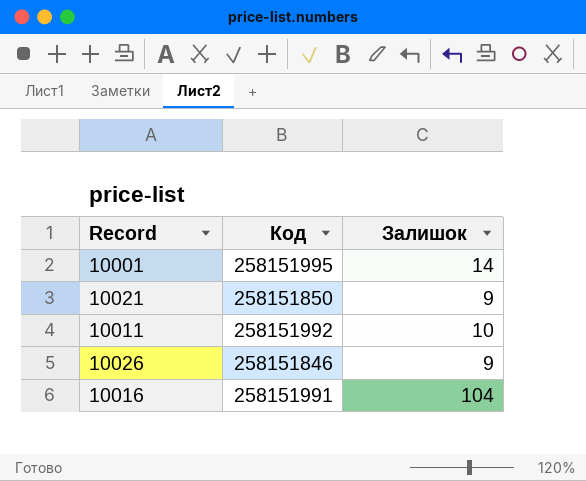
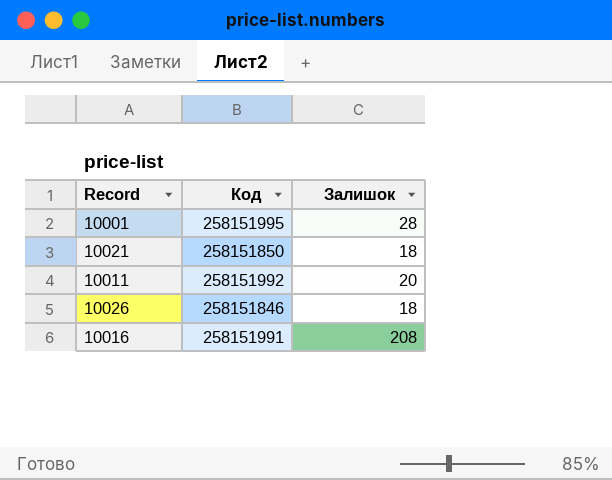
10001 | Залишок: 14 -> 28
10021 | Залишок: 9 -> 18
10011 | Залишок: 10 -> 20
10026 | Залишок: 9 -> 18
10016 | Залишок: 104 -> 208

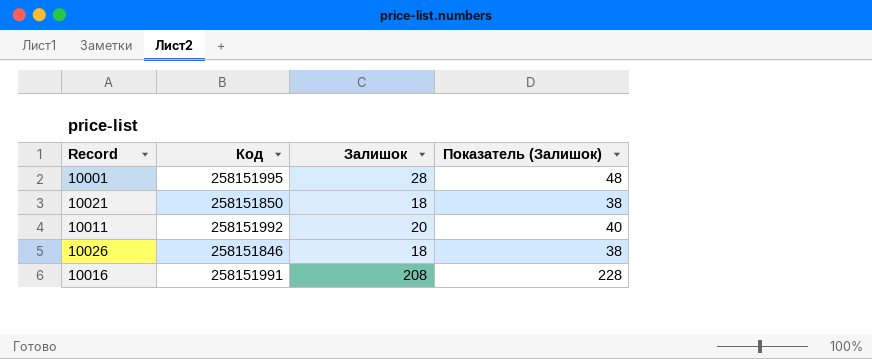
column Показатель (Залишок) | formula: none -> [Залишок] + 20

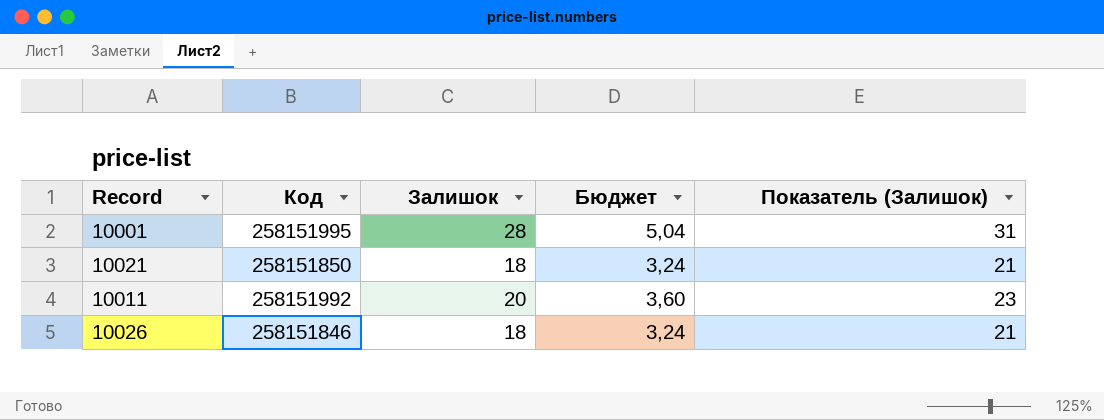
column Бюджет | formula: none -> [Залишок] * 0,18
column Показатель (Залишок) | formula: [Залишок] + 20 -> [Залишок] + 3
row 10016: 258151991 | 208 | 228 -> none

